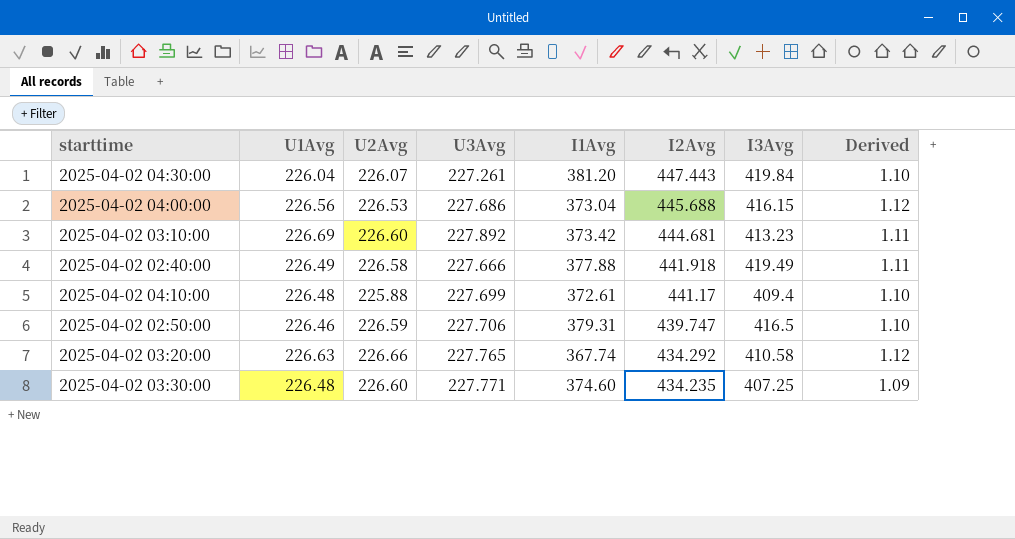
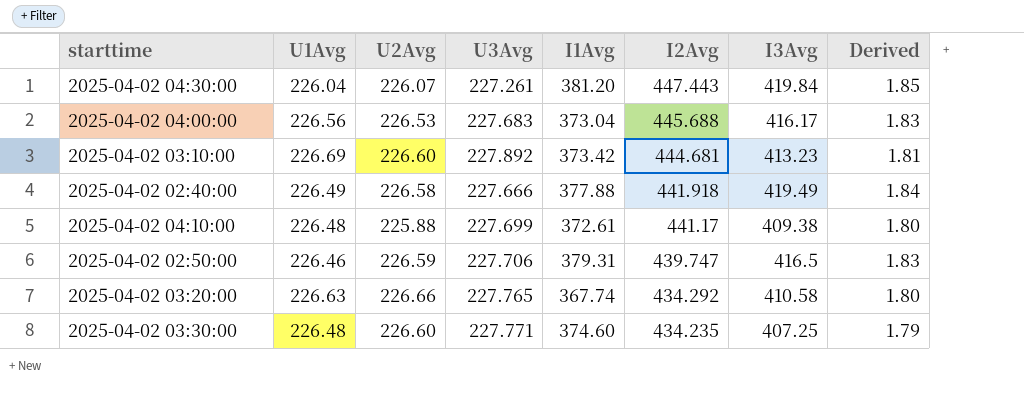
column Derived | formula: [I3Avg] / [I1Avg] -> [I3Avg] / [U3Avg]
2025-04-02 04:00:00 | U3Avg: 227.686 -> 227.683
2025-04-02 04:00:00 | I3Avg: 416.15 -> 416.17
2025-04-02 04:10:00 | I3Avg: 409.4 -> 409.38

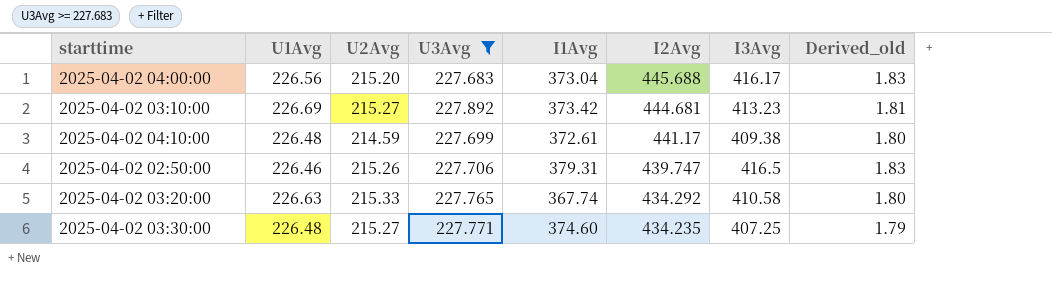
filter: none -> U3Avg >= 227.683
column name: Derived -> Derived_old
2025-04-02 04:00:00 | U2Avg: 226.53 -> 215.20
2025-04-02 03:10:00 | U2Avg: 226.60 -> 215.27
2025-04-02 04:10:00 | U2Avg: 225.88 -> 214.59
2025-04-02 02:50:00 | U2Avg: 226.59 -> 215.26
2025-04-02 03:20:00 | U2Avg: 226.66 -> 215.33
2025-04-02 03:30:00 | U2Avg: 226.60 -> 215.27

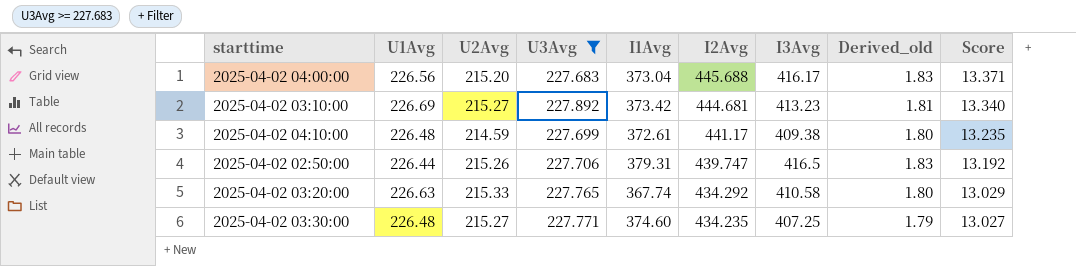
column Score | formula: none -> [I2Avg] * 0.03
2025-04-02 02:50:00 | U1Avg: 226.46 -> 226.44

